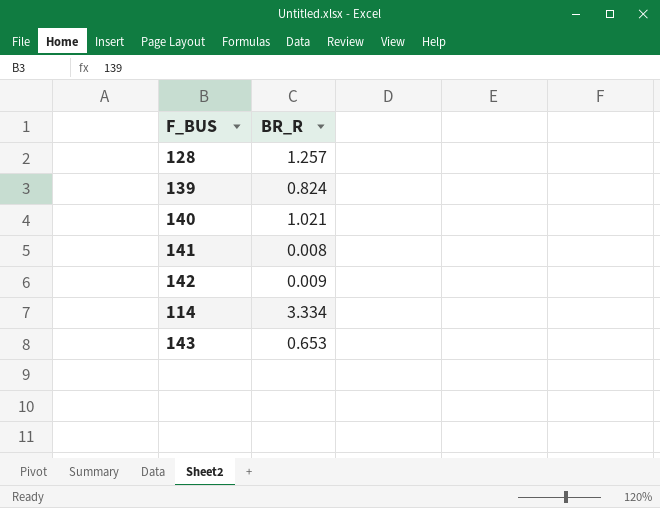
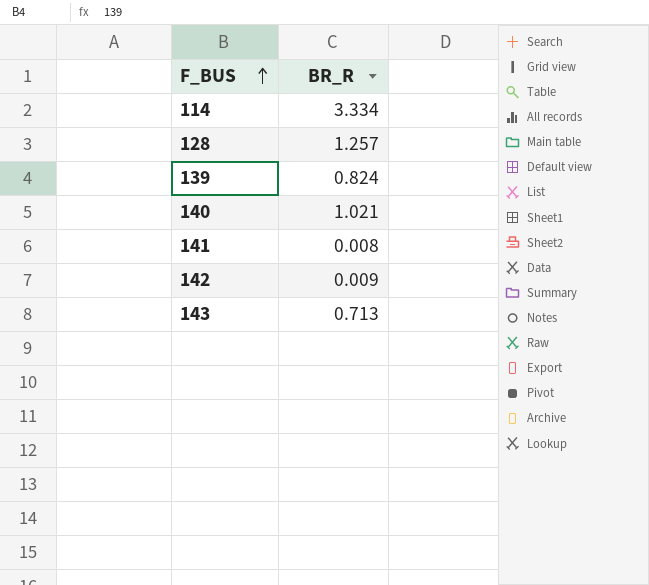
row order: none -> F_BUS ascending
143 | BR_R: 0.653 -> 0.713

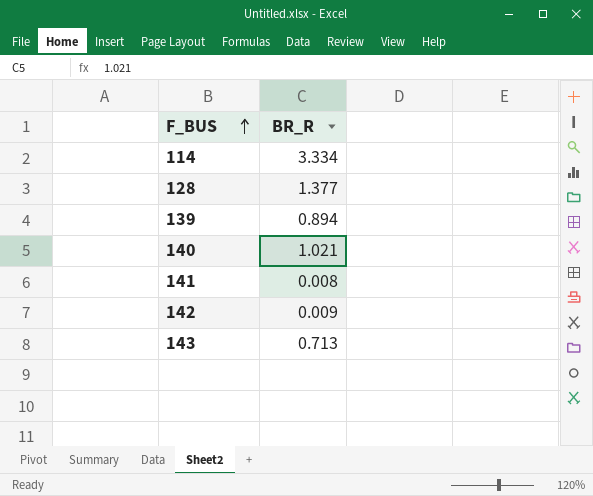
128 | BR_R: 1.257 -> 1.377
139 | BR_R: 0.824 -> 0.894

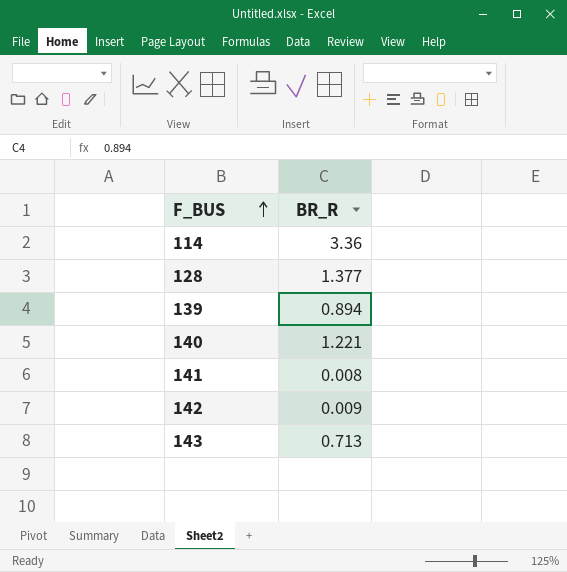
114 | BR_R: 3.334 -> 3.36
140 | BR_R: 1.021 -> 1.221

